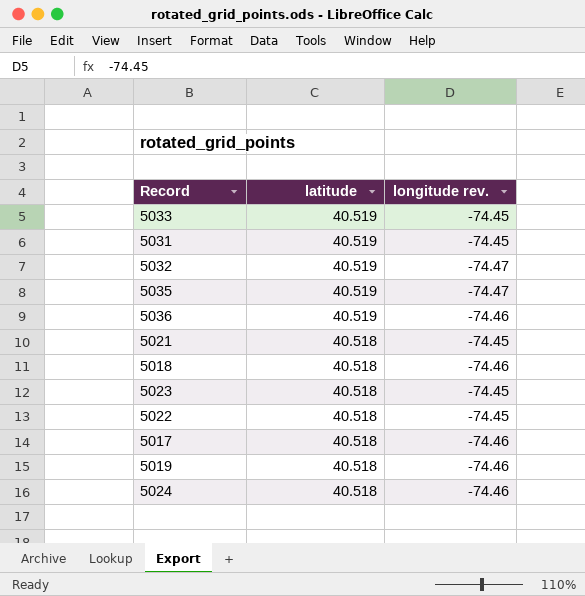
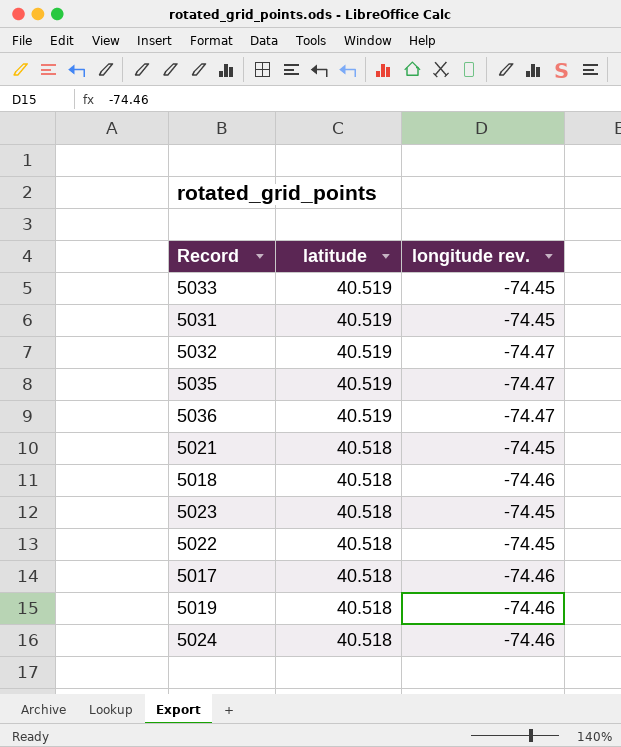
5036 | longitude rev.: -74.46 -> -74.47

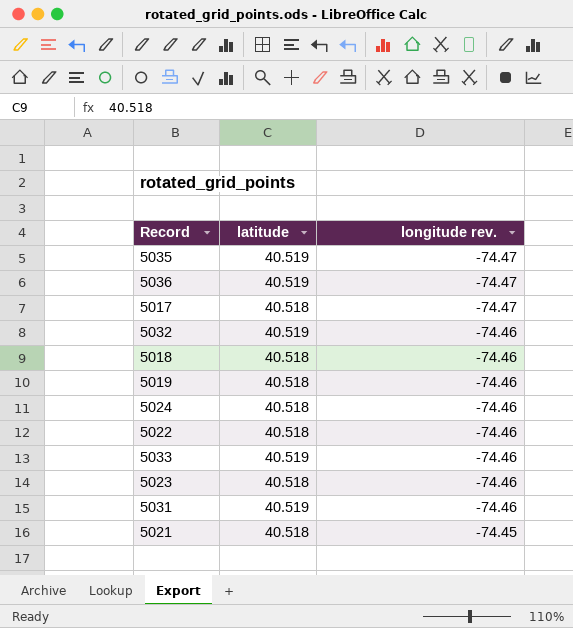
row order: latitude descending -> longitude rev. ascending
5017 | longitude rev.: -74.46 -> -74.47
5032 | longitude rev.: -74.47 -> -74.46
5022 | longitude rev.: -74.45 -> -74.46
5033 | longitude rev.: -74.45 -> -74.46
5023 | longitude rev.: -74.45 -> -74.46
5031 | longitude rev.: -74.45 -> -74.46

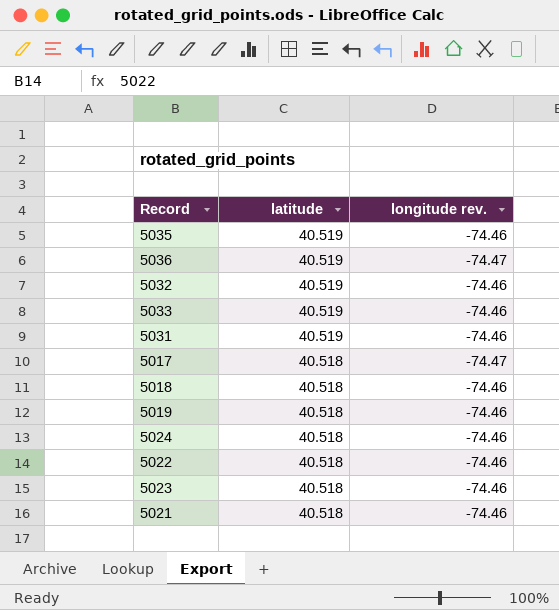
row order: longitude rev. ascending -> latitude descending
5035 | longitude rev.: -74.47 -> -74.46
5021 | longitude rev.: -74.45 -> -74.46

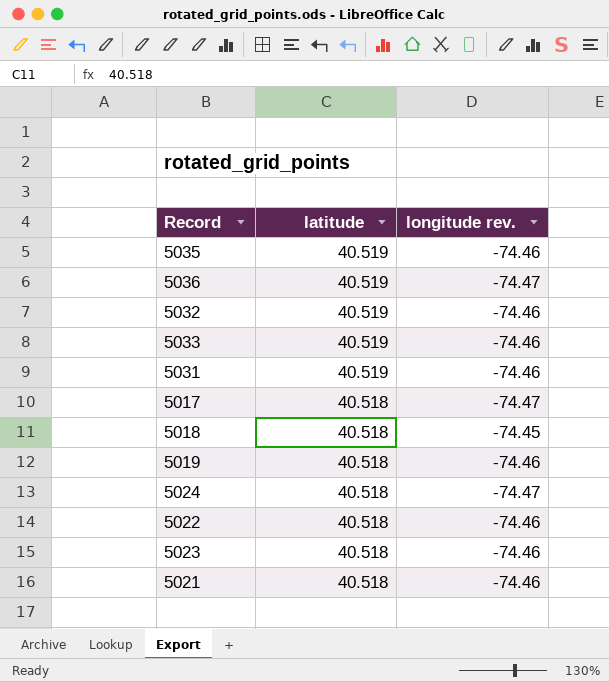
5018 | longitude rev.: -74.46 -> -74.45
5024 | longitude rev.: -74.46 -> -74.47

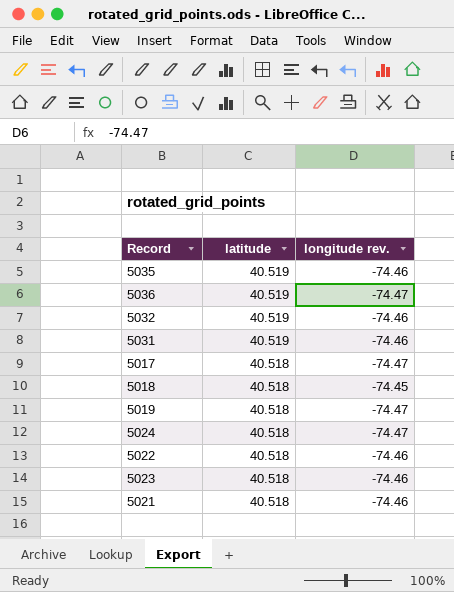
row 5033: 40.519 | -74.46 -> none
5019 | longitude rev.: -74.46 -> -74.47

